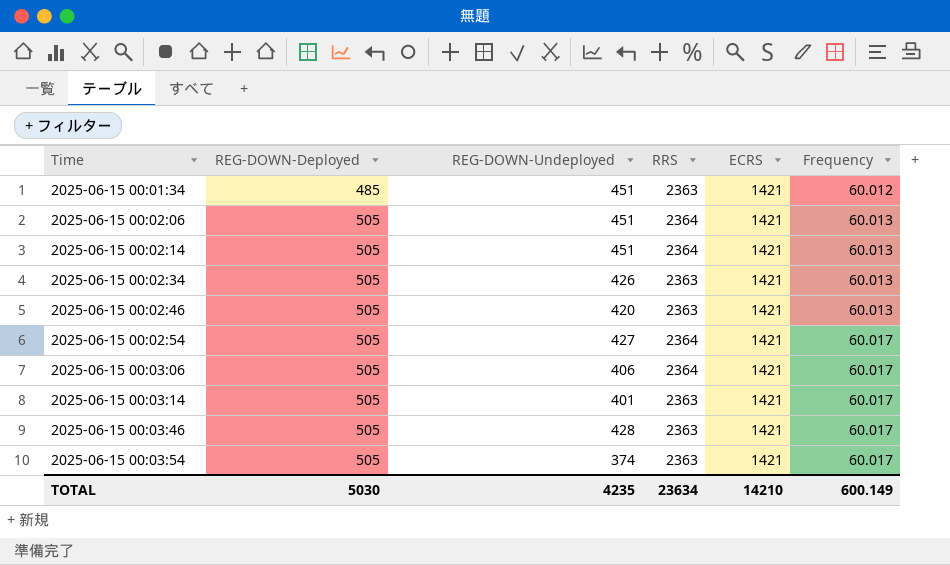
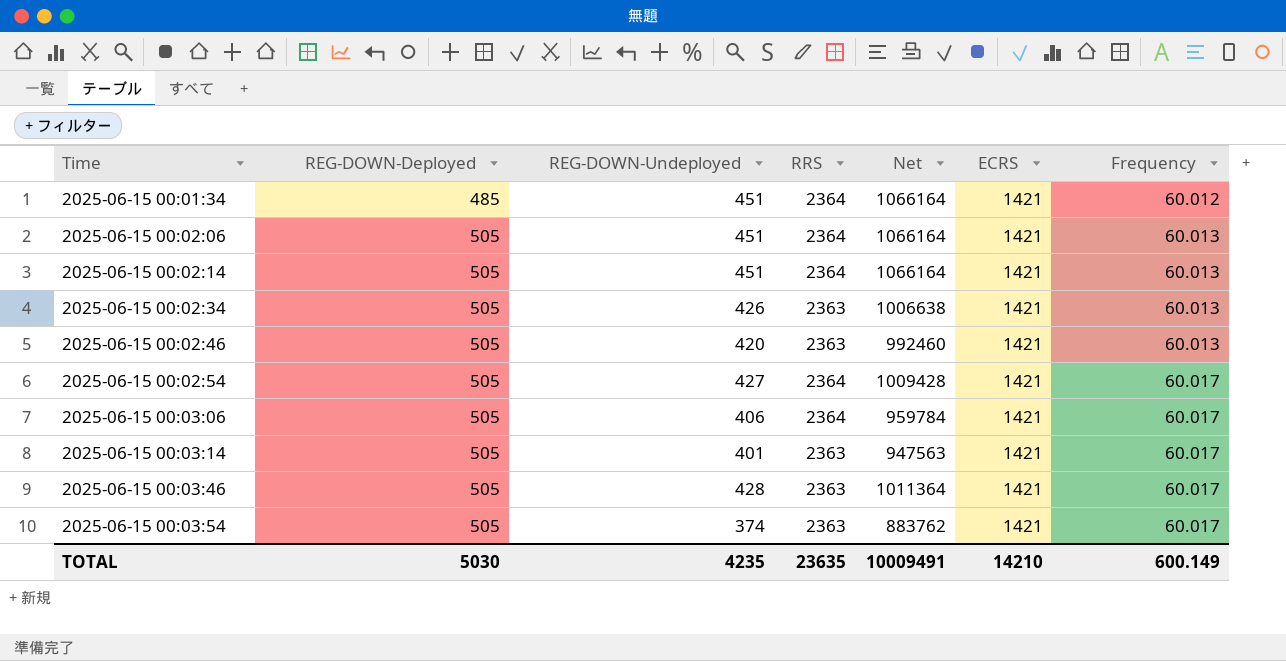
column Net | formula: none -> [REG-DOWN-Undeployed] * [RRS]
2025-06-15 00:01:34 | RRS: 2363 -> 2364
TOTAL | RRS: 23634 -> 23635

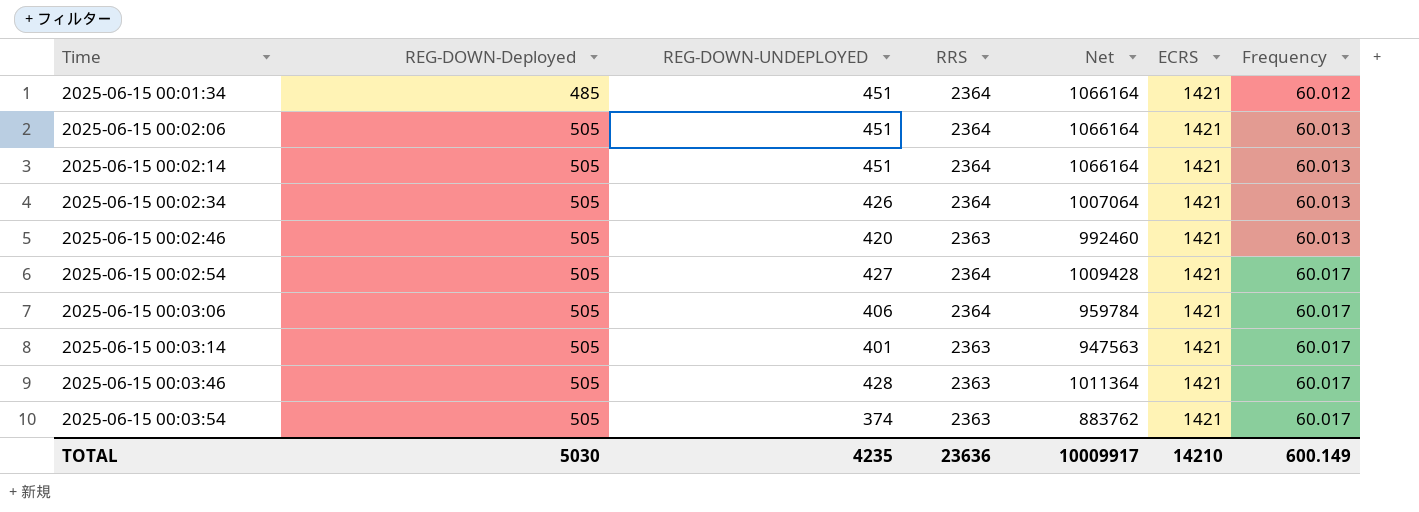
column name: REG-DOWN-Undeployed -> REG-DOWN-UNDEPLOYED
2025-06-15 00:02:34 | RRS: 2363 -> 2364
2025-06-15 00:02:34 | Net: 1006638 -> 1007064
TOTAL | RRS: 23635 -> 23636
TOTAL | Net: 10009491 -> 10009917

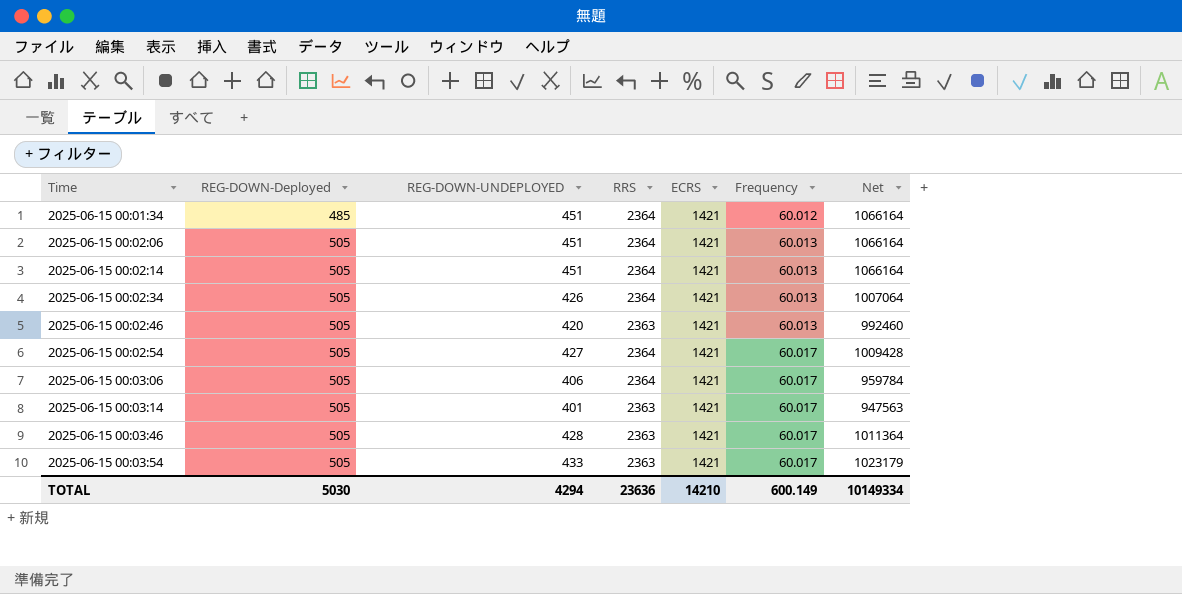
column Net | position: 5 -> 7
2025-06-15 00:03:54 | REG-DOWN-UNDEPLOYED: 374 -> 433
2025-06-15 00:03:54 | Net: 883762 -> 1023179
TOTAL | REG-DOWN-UNDEPLOYED: 4235 -> 4294
TOTAL | Net: 10009917 -> 10149334

